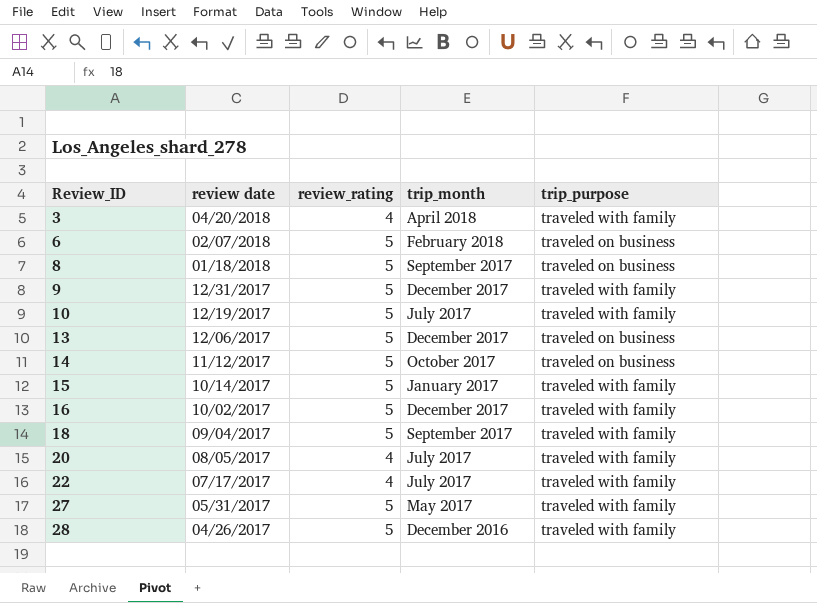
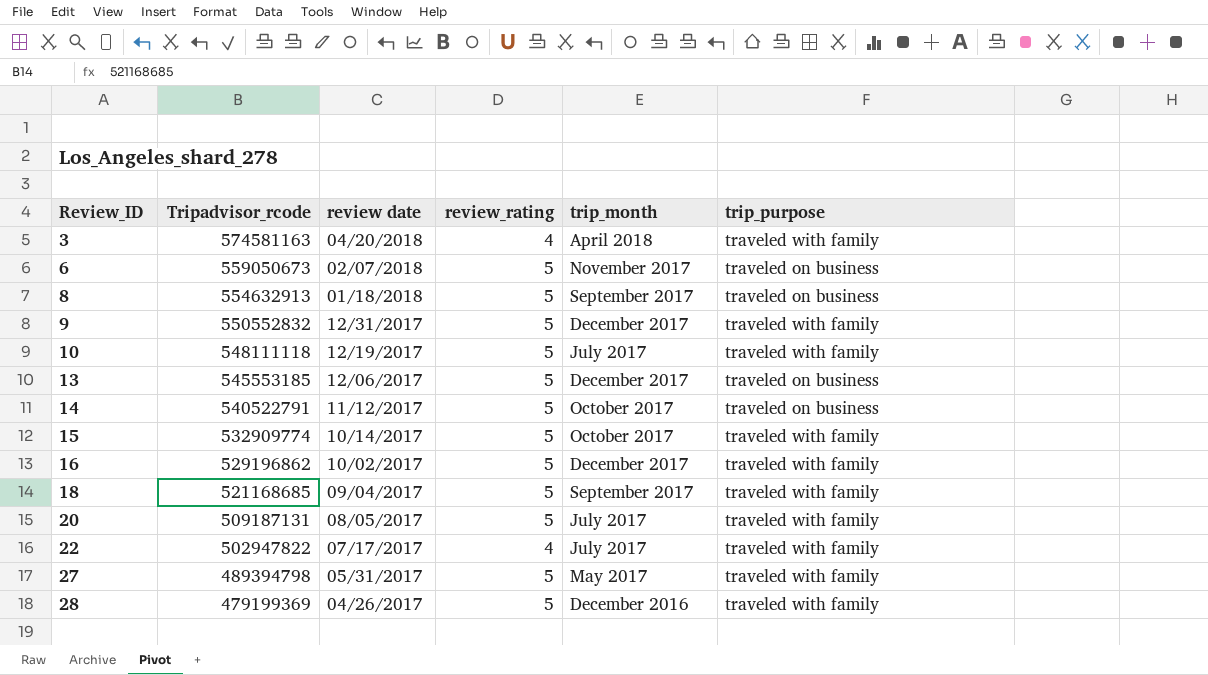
column Tripadvisor_rcode | position: none -> 2
6 | trip_month: February 2018 -> November 2017
15 | trip_month: January 2017 -> October 2017
20 | review_rating: 4 -> 5

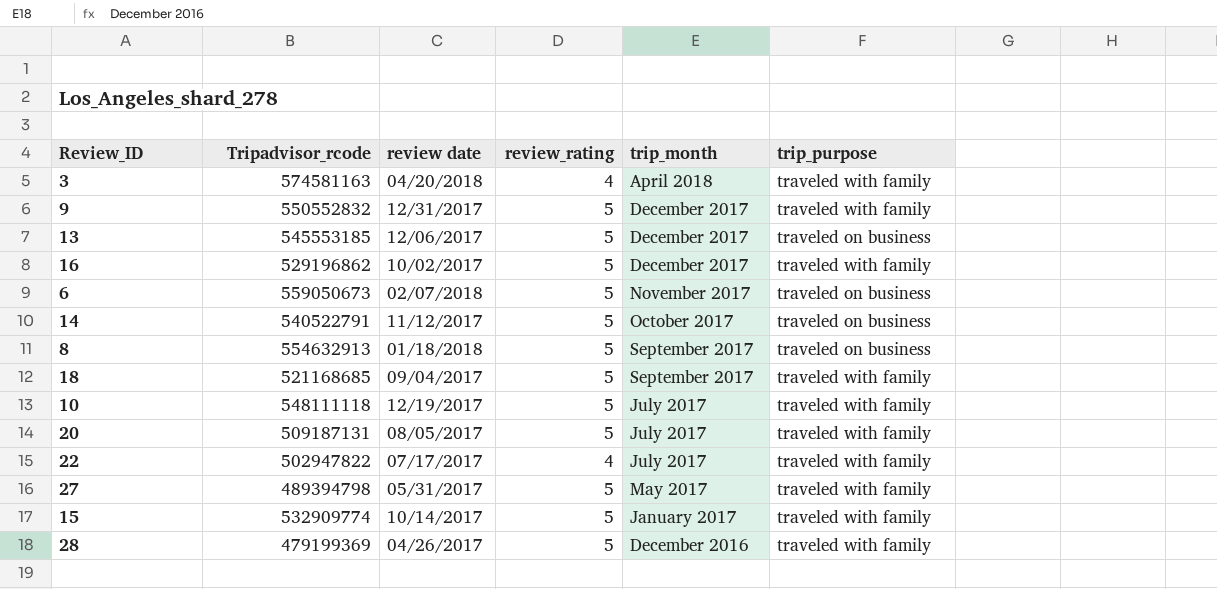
row order: Review_ID ascending -> trip_month descending
15 | trip_month: October 2017 -> January 2017

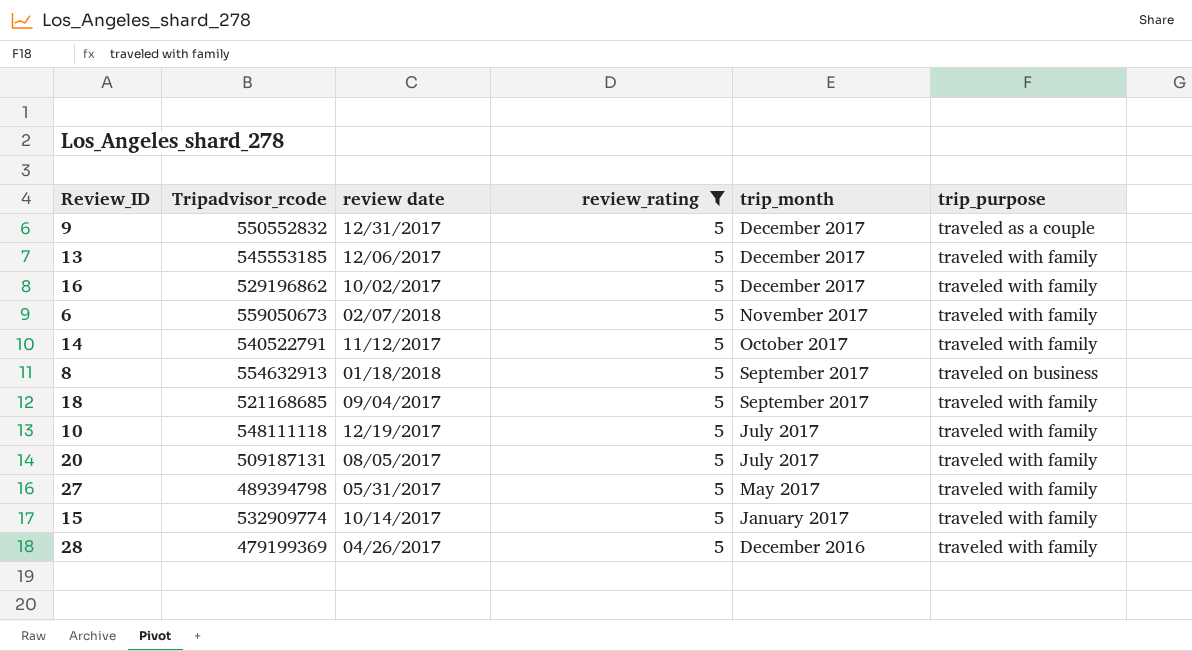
filter: none -> review_rating = 5
9 | trip_purpose: traveled with family -> traveled as a couple
13 | trip_purpose: traveled on business -> traveled with family
6 | trip_purpose: traveled on business -> traveled with family
14 | trip_purpose: traveled on business -> traveled with family

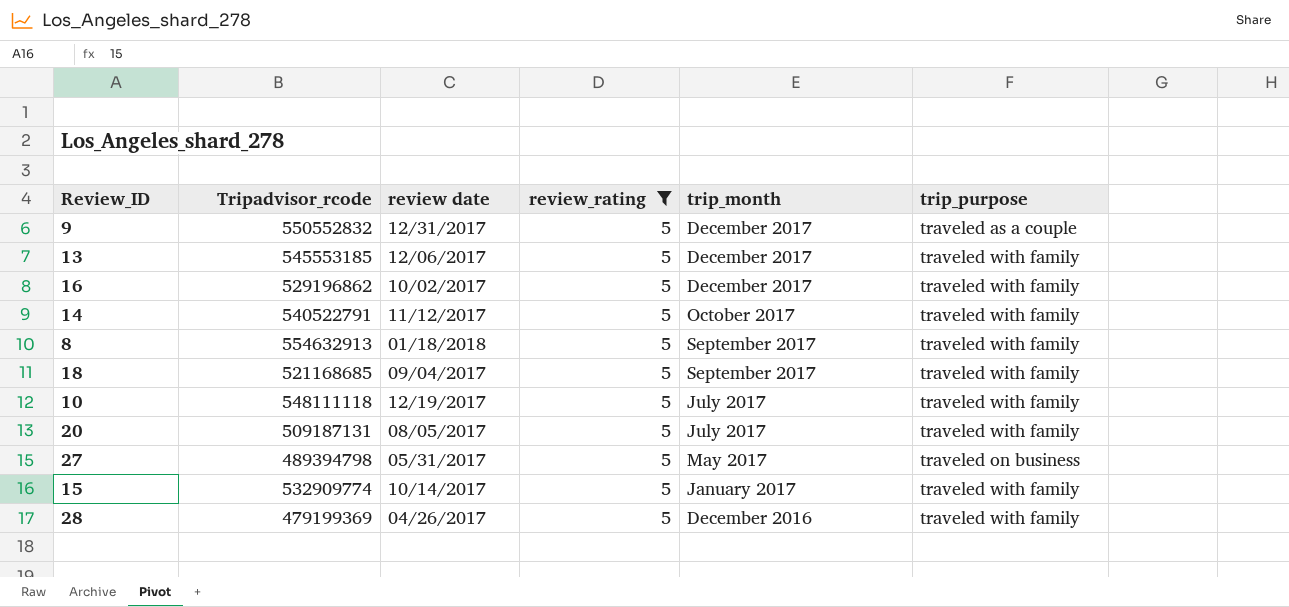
row 6: 559050673 | 02/07/2018 | 5 | November 2017 | traveled with family -> none
8 | trip_purpose: traveled on business -> traveled with family
27 | trip_purpose: traveled with family -> traveled on business

